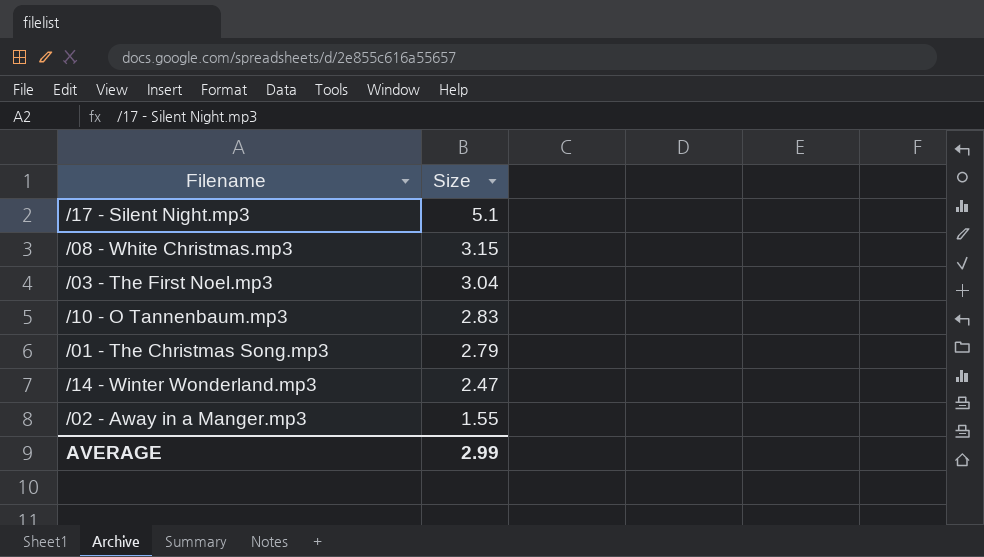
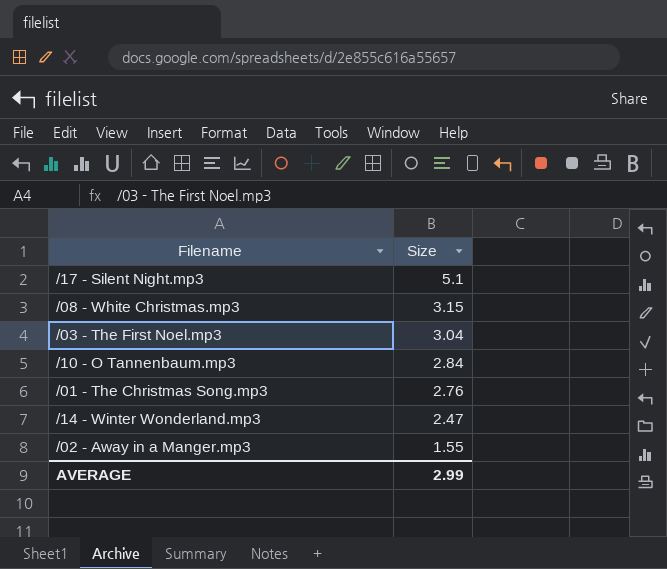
/10 - O Tannenbaum.mp3 | Size: 2.83 -> 2.84
/01 - The Christmas Song.mp3 | Size: 2.79 -> 2.76

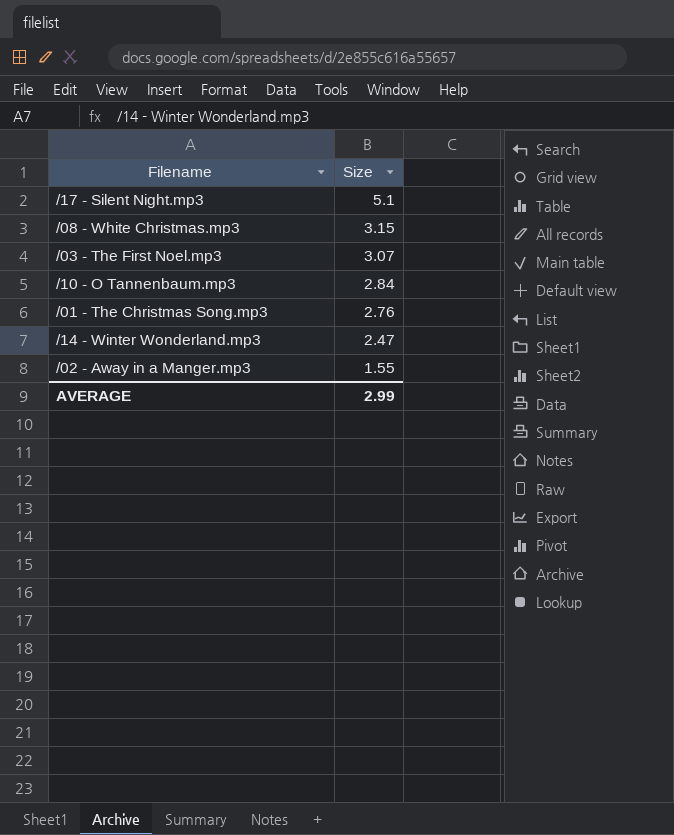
/03 - The First Noel.mp3 | Size: 3.04 -> 3.07

